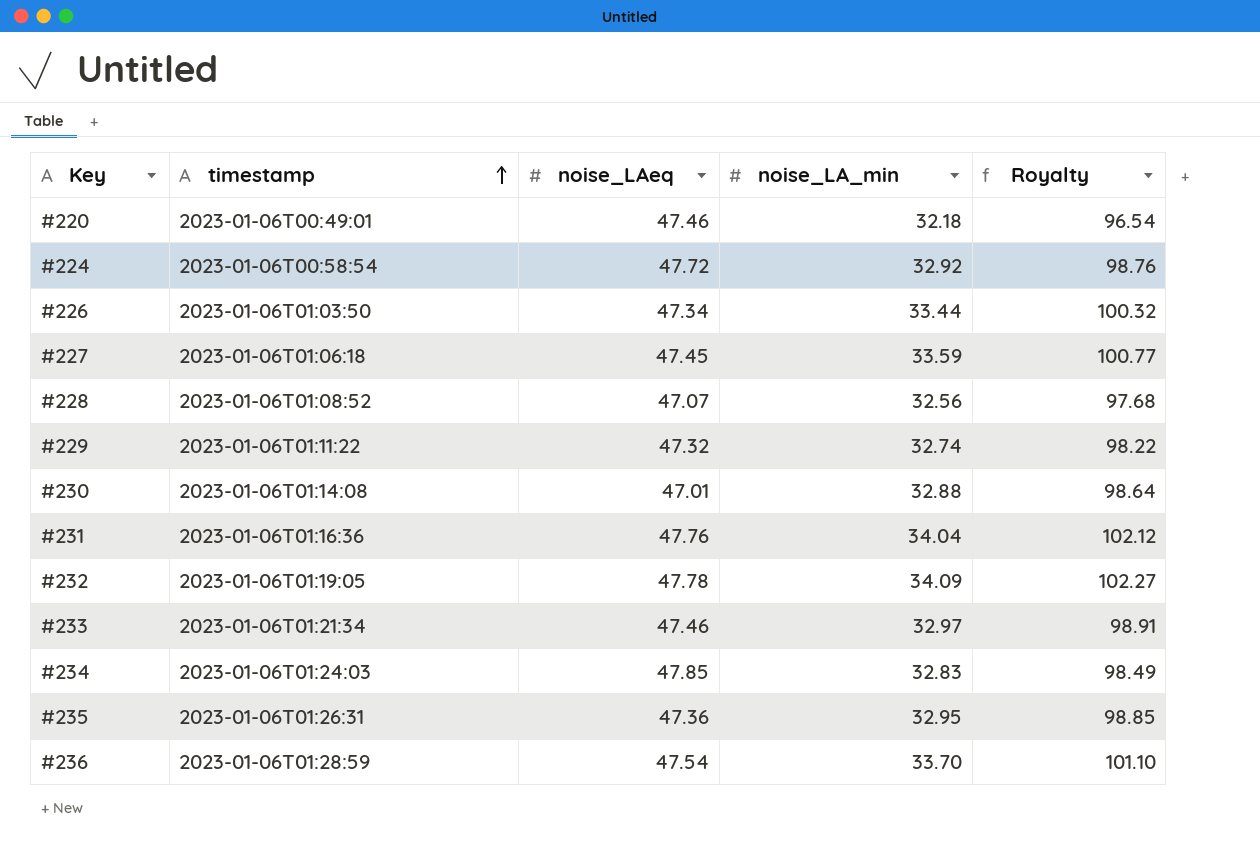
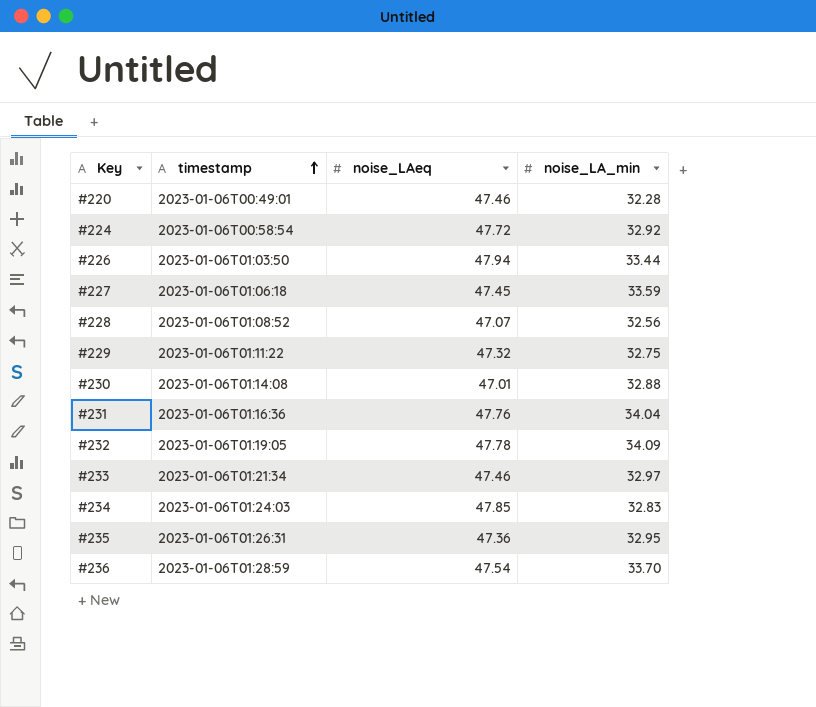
column Royalty | formula: [noise_LA_min] * 3 -> none
#220 | noise_LA_min: 32.18 -> 32.28
#226 | noise_LAeq: 47.34 -> 47.94
#229 | noise_LA_min: 32.74 -> 32.75

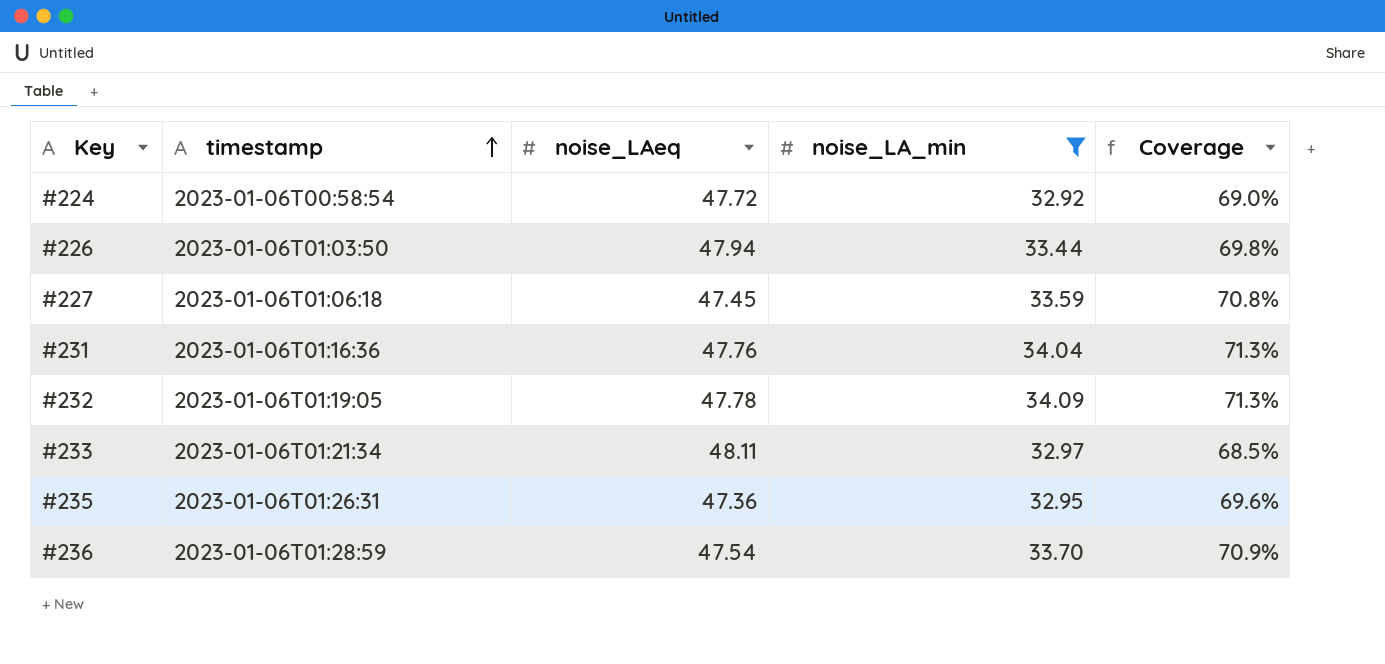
filter: none -> noise_LA_min >= 32.92
column Coverage | formula: none -> [noise_LA_min] / [noise_LAeq]
#233 | noise_LAeq: 47.46 -> 48.11

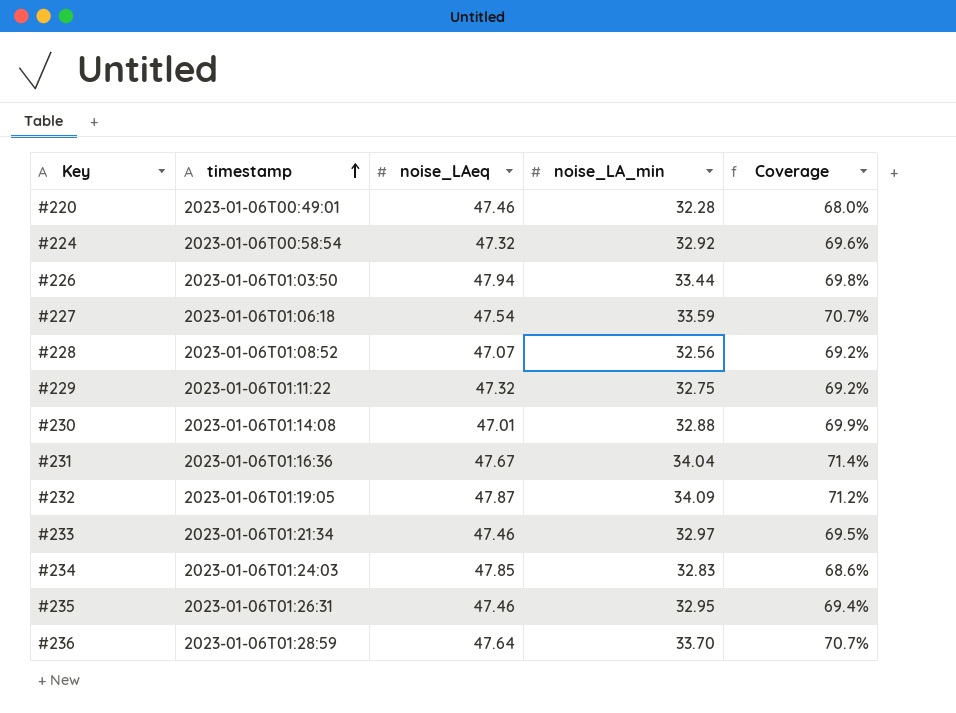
filter: noise_LA_min >= 32.92 -> none
#224 | noise_LAeq: 47.72 -> 47.32
#224 | Coverage: 69.0% -> 69.6%
#227 | noise_LAeq: 47.45 -> 47.54
#227 | Coverage: 70.8% -> 70.7%
#231 | noise_LAeq: 47.76 -> 47.67
#231 | Coverage: 71.3% -> 71.4%
#232 | noise_LAeq: 47.78 -> 47.87
#232 | Coverage: 71.3% -> 71.2%
#233 | noise_LAeq: 48.11 -> 47.46
#233 | Coverage: 68.5% -> 69.5%
#235 | noise_LAeq: 47.36 -> 47.46
#235 | Coverage: 69.6% -> 69.4%
#236 | noise_LAeq: 47.54 -> 47.64
#236 | Coverage: 70.9% -> 70.7%

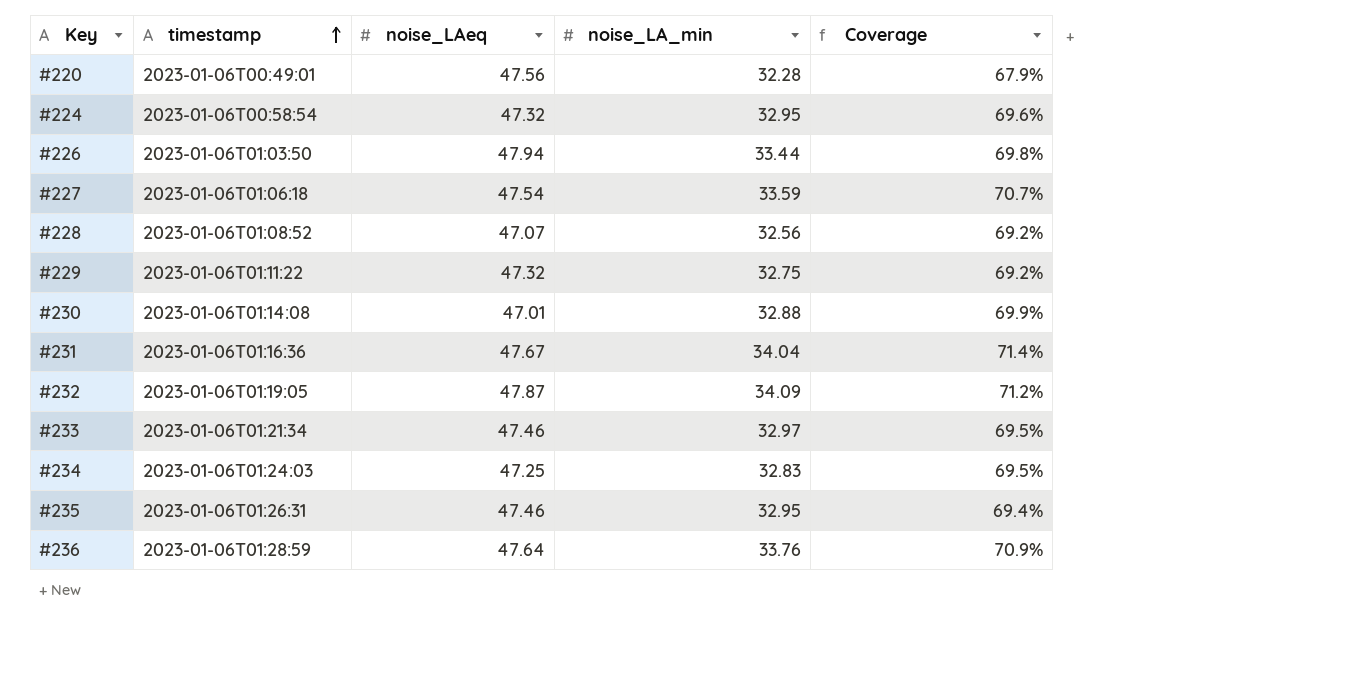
#220 | noise_LAeq: 47.46 -> 47.56
#220 | Coverage: 68.0% -> 67.9%
#224 | noise_LA_min: 32.92 -> 32.95
#234 | noise_LAeq: 47.85 -> 47.25
#234 | Coverage: 68.6% -> 69.5%
#236 | noise_LA_min: 33.70 -> 33.76
#236 | Coverage: 70.7% -> 70.9%

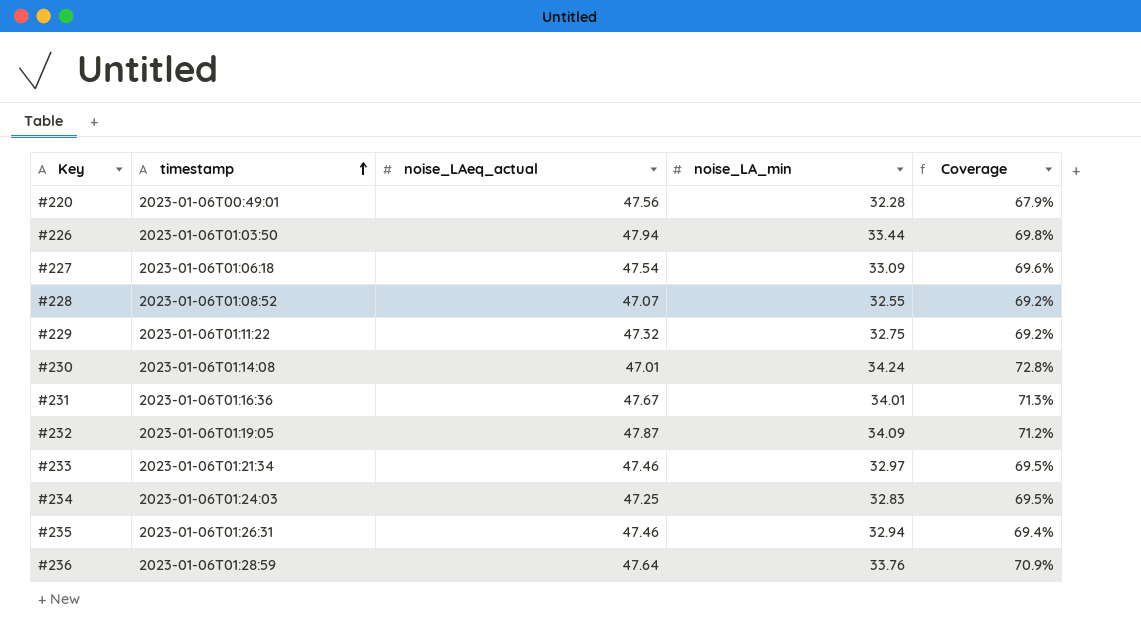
column name: noise_LAeq -> noise_LAeq_actual
row #224: 2023-01-06T00:58:54 | 47.32 | 32.95 | 69.6% -> none
#227 | noise_LA_min: 33.59 -> 33.09
#227 | Coverage: 70.7% -> 69.6%
#228 | noise_LA_min: 32.56 -> 32.55
#230 | noise_LA_min: 32.88 -> 34.24
#230 | Coverage: 69.9% -> 72.8%
#231 | noise_LA_min: 34.04 -> 34.01
#231 | Coverage: 71.4% -> 71.3%
#235 | noise_LA_min: 32.95 -> 32.94

